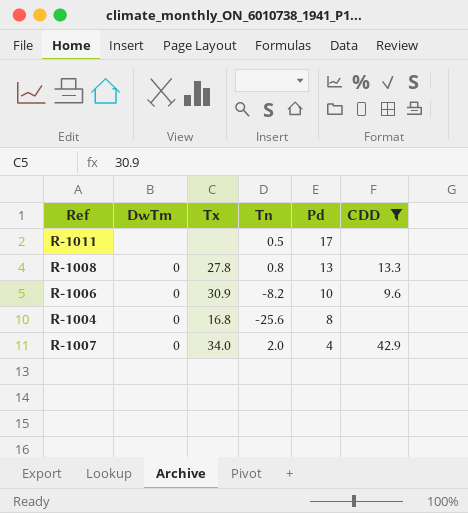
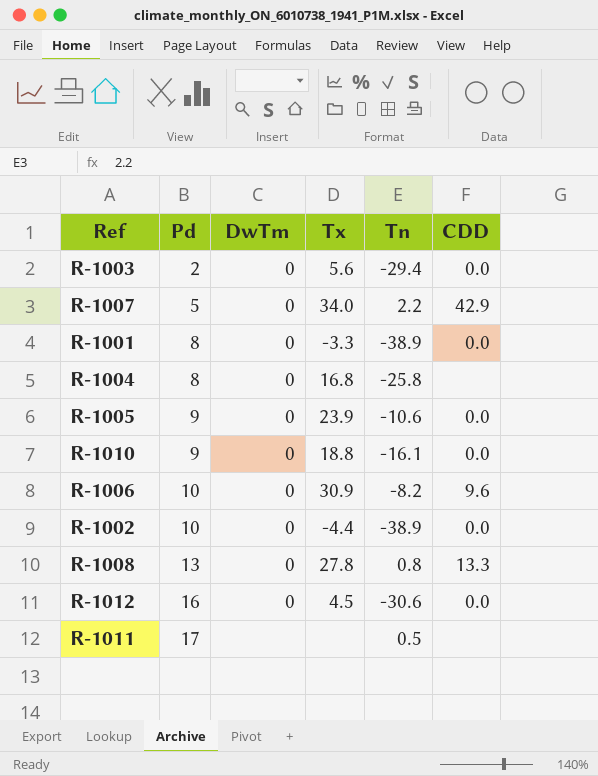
filter: CDD != 0.0 -> none
row order: Pd descending -> Pd ascending
column Pd | position: 5 -> 2
R-1007 | Pd: 4 -> 5
R-1007 | Tn: 2.0 -> 2.2
R-1004 | Tn: -25.6 -> -25.8

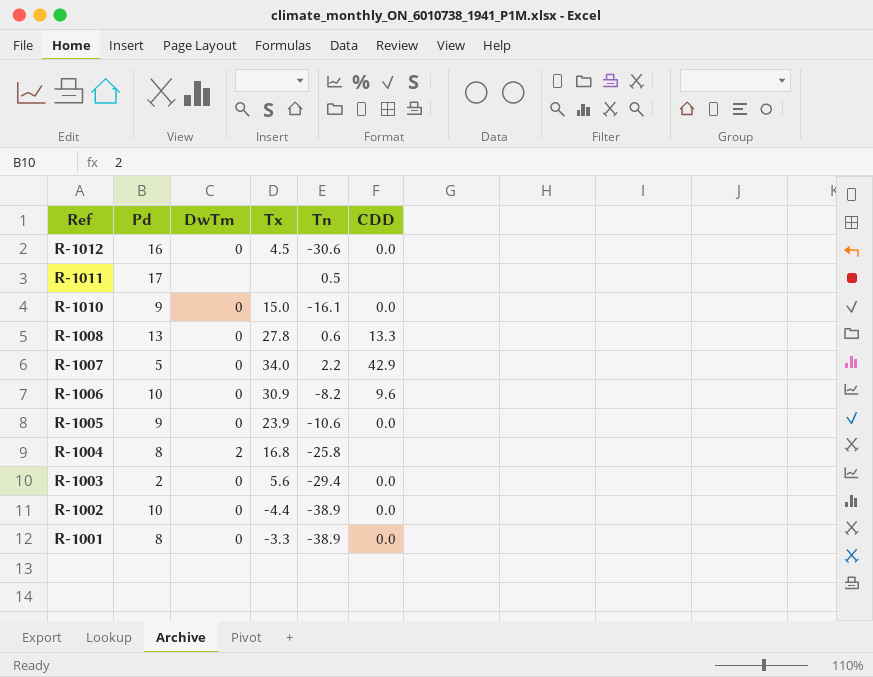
row order: Pd ascending -> Ref descending
R-1010 | Tx: 18.8 -> 15.0
R-1008 | Tn: 0.8 -> 0.6
R-1004 | DwTm: 0 -> 2

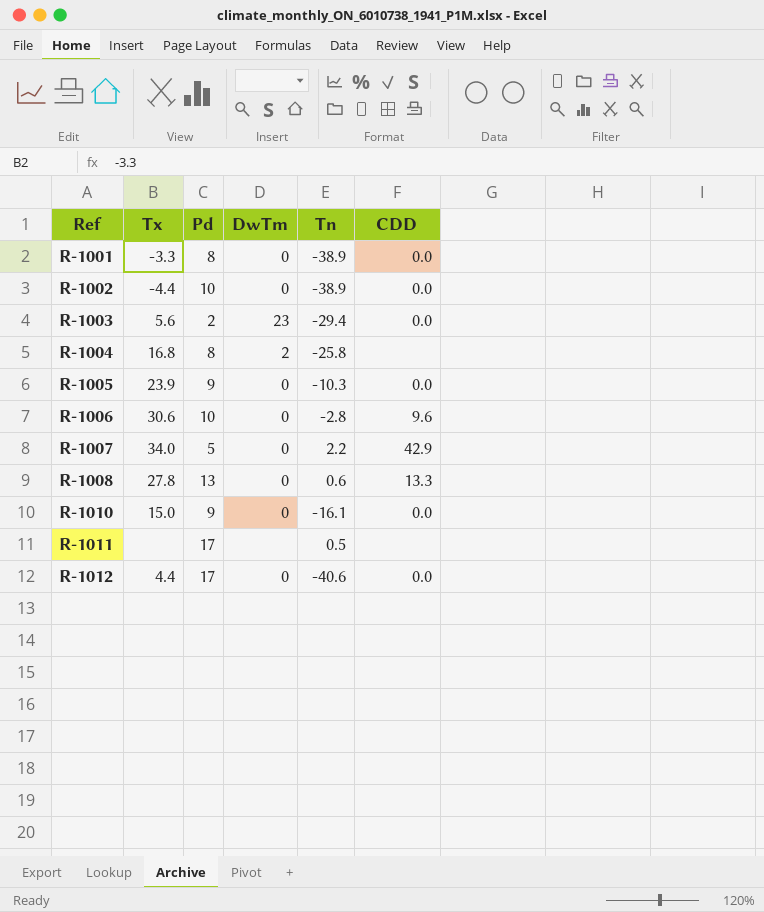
row order: Ref descending -> Ref ascending
column Tx | position: 4 -> 2
R-1003 | DwTm: 0 -> 23
R-1005 | Tn: -10.6 -> -10.3
R-1006 | Tx: 30.9 -> 30.6
R-1006 | Tn: -8.2 -> -2.8
R-1012 | Tx: 4.5 -> 4.4
R-1012 | Pd: 16 -> 17
R-1012 | Tn: -30.6 -> -40.6

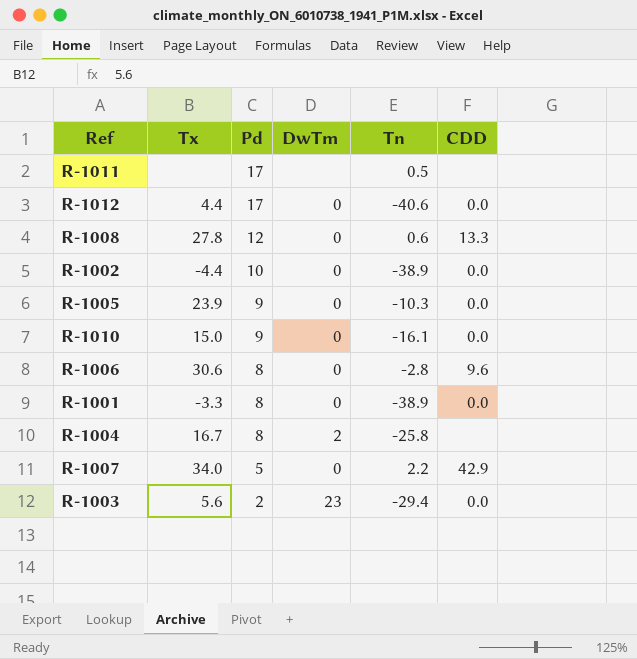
row order: Ref ascending -> Pd descending
R-1008 | Pd: 13 -> 12
R-1006 | Pd: 10 -> 8
R-1004 | Tx: 16.8 -> 16.7

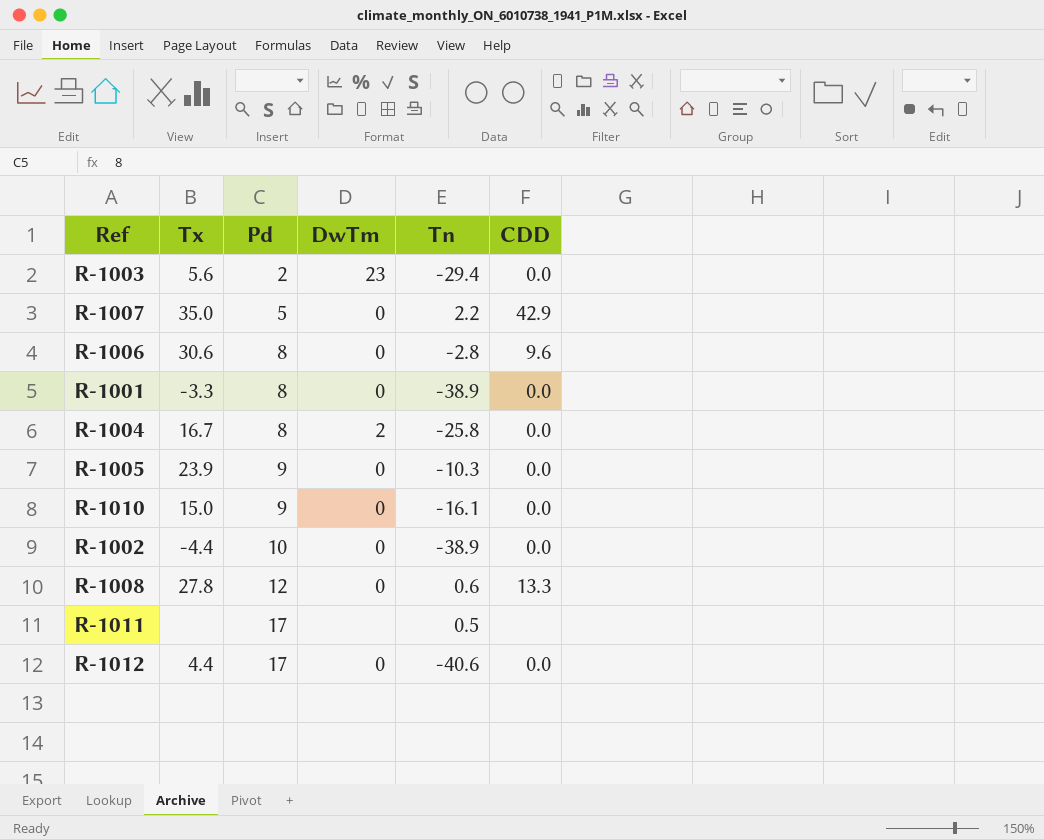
row order: Pd descending -> Pd ascending
R-1007 | Tx: 34.0 -> 35.0
R-1004 | CDD: none -> 0.0

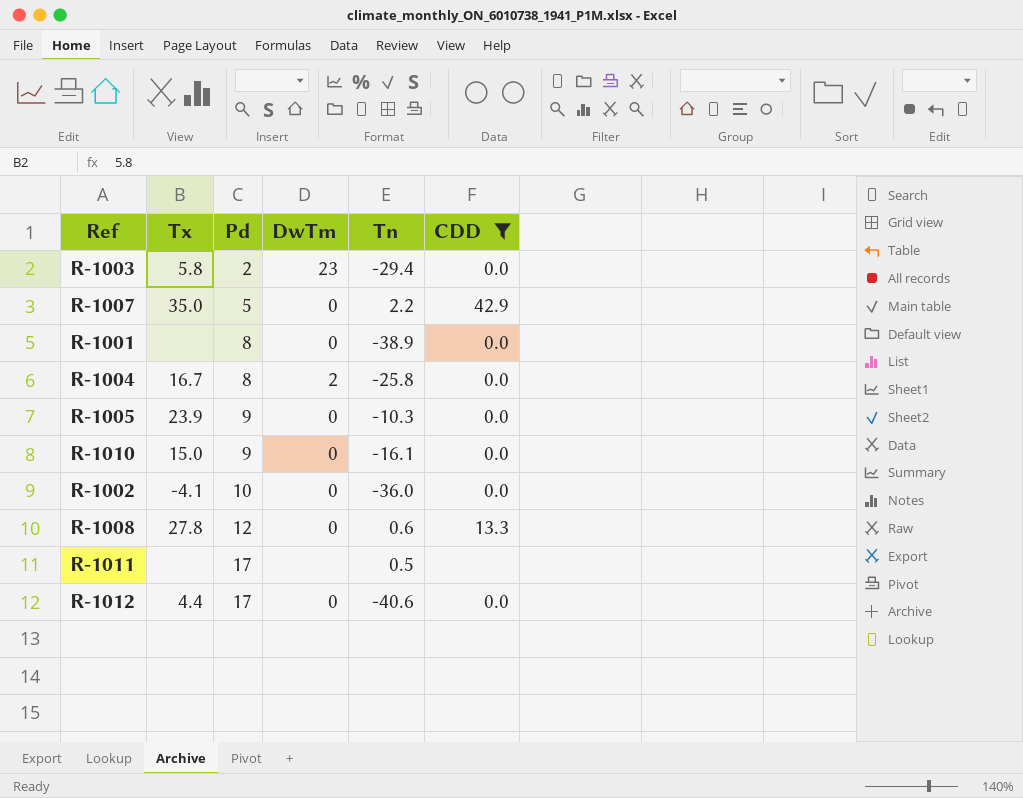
filter: none -> CDD != 9.6
R-1003 | Tx: 5.6 -> 5.8
R-1001 | Tx: -3.3 -> none
R-1002 | Tx: -4.4 -> -4.1
R-1002 | Tn: -38.9 -> -36.0

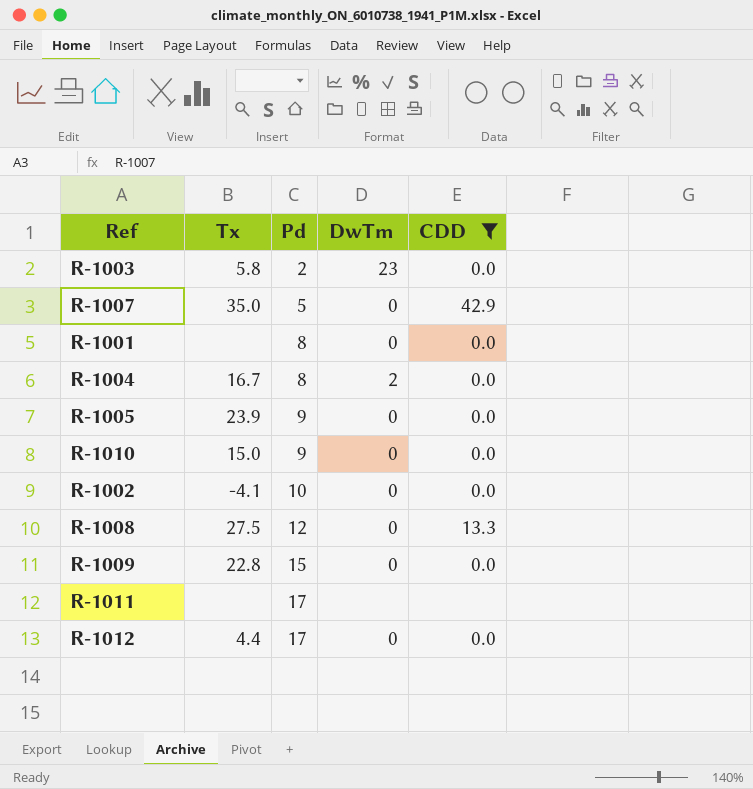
column Tn | position: 5 -> none
R-1008 | Tx: 27.8 -> 27.5
row R-1009: none -> 22.8 | 15 | 0 | 0.0

